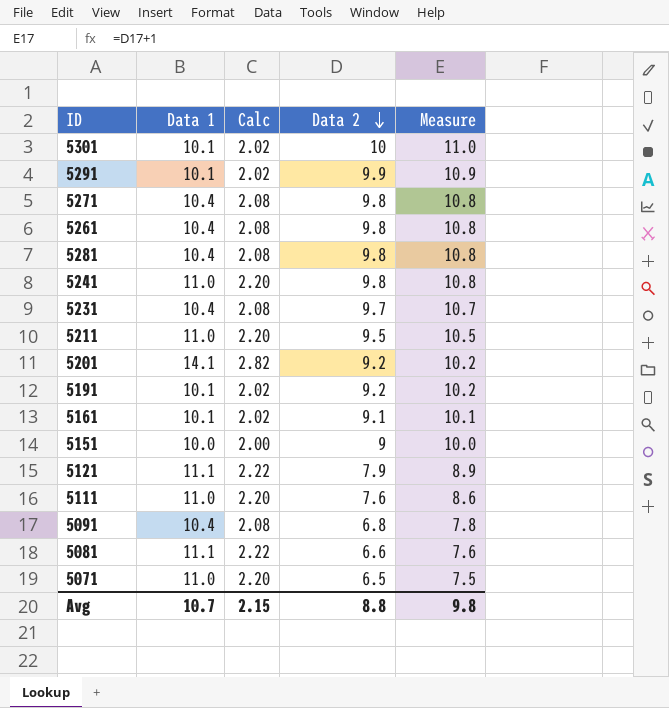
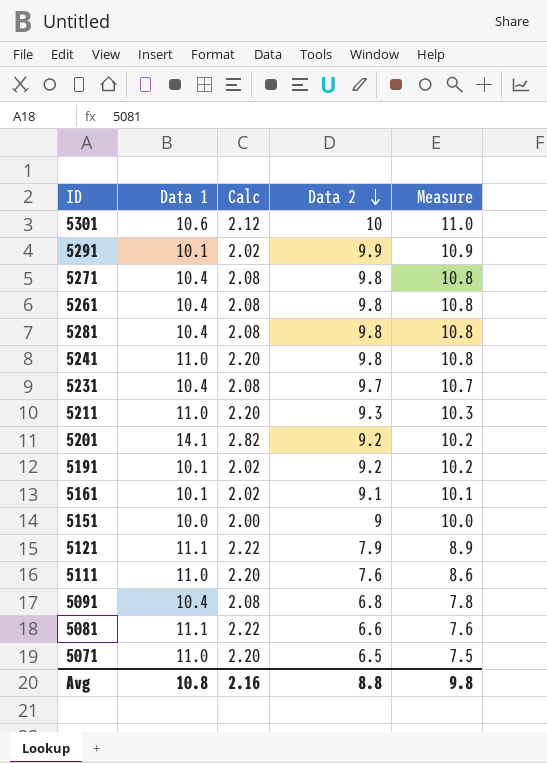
5301 | Data 1: 10.1 -> 10.6
5301 | Calc: 2.02 -> 2.12
5211 | Data 2: 9.5 -> 9.3
5211 | Measure: 10.5 -> 10.3
Avg | Data 1: 10.7 -> 10.8
Avg | Calc: 2.15 -> 2.16

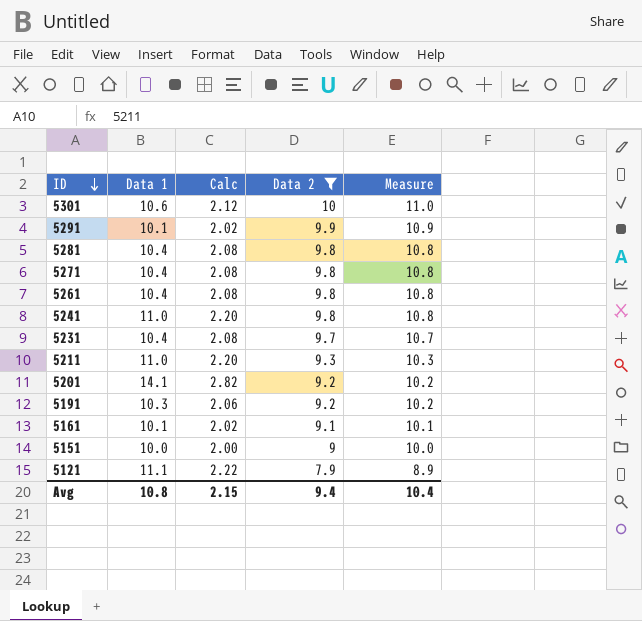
filter: none -> Data 2 >= 7.9
row order: Data 2 descending -> ID descending
5191 | Data 1: 10.1 -> 10.3
5191 | Calc: 2.02 -> 2.06
Avg | Calc: 2.16 -> 2.15
Avg | Data 2: 8.8 -> 9.4
Avg | Measure: 9.8 -> 10.4

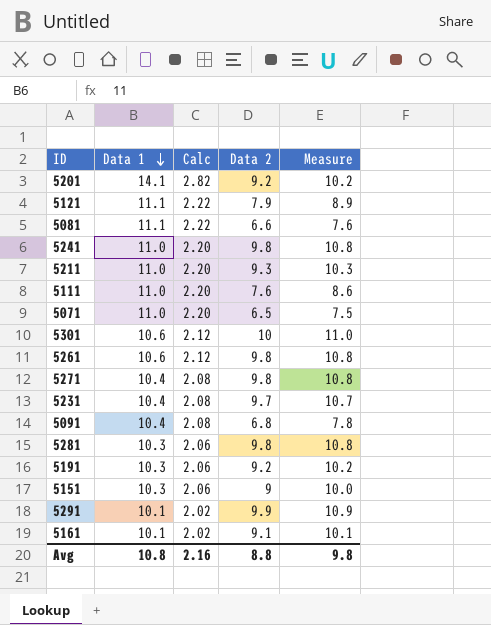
filter: Data 2 >= 7.9 -> none
row order: ID descending -> Data 1 descending
5261 | Data 1: 10.4 -> 10.6
5261 | Calc: 2.08 -> 2.12
5281 | Data 1: 10.4 -> 10.3
5281 | Calc: 2.08 -> 2.06
5151 | Data 1: 10.0 -> 10.3
5151 | Calc: 2.00 -> 2.06
Avg | Calc: 2.15 -> 2.16
Avg | Data 2: 9.4 -> 8.8
Avg | Measure: 10.4 -> 9.8

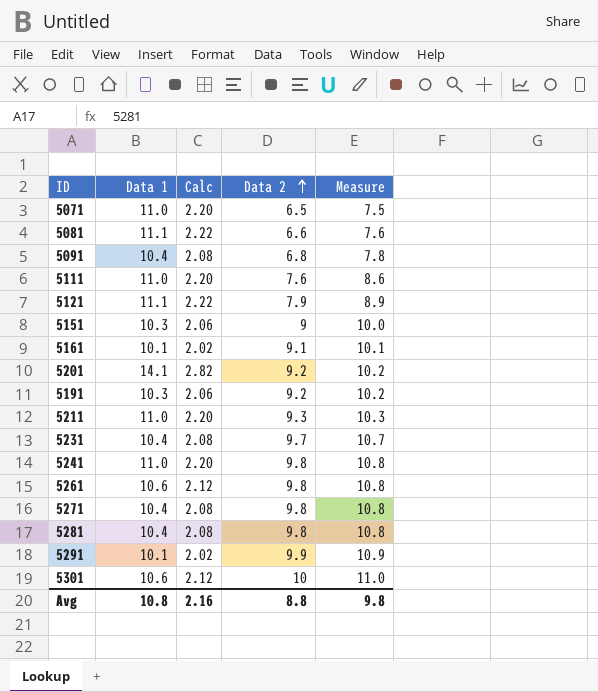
row order: Data 1 descending -> Data 2 ascending
5281 | Data 1: 10.3 -> 10.4
5281 | Calc: 2.06 -> 2.08

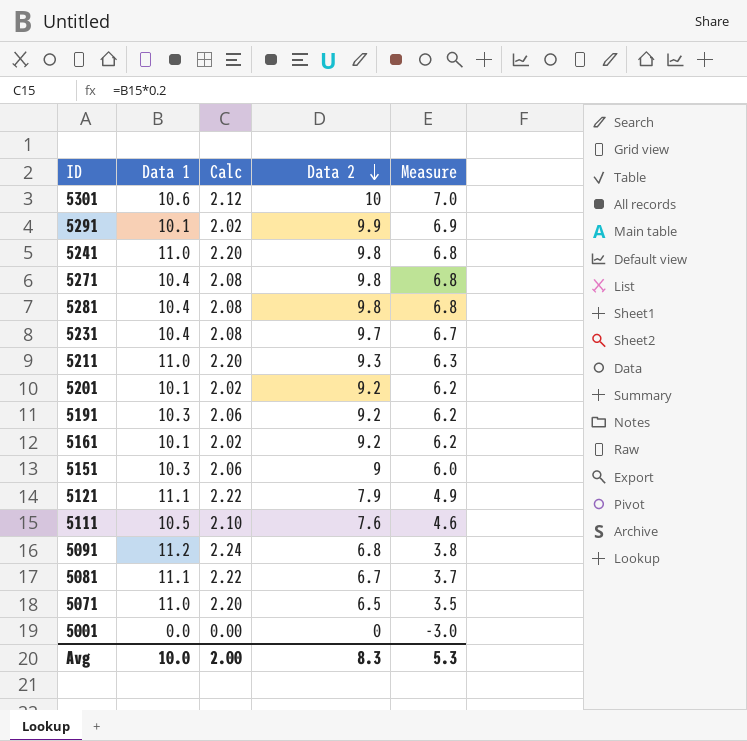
row order: Data 2 ascending -> Data 2 descending
column Measure | formula: [Data 2] + 1 -> [Data 2] - 3
row 5261: 10.6 | 2.12 | 9.8 | 10.8 -> none
5201 | Data 1: 14.1 -> 10.1
5201 | Calc: 2.82 -> 2.02
5161 | Data 2: 9.1 -> 9.2
5111 | Data 1: 11.0 -> 10.5
5111 | Calc: 2.20 -> 2.10
5091 | Data 1: 10.4 -> 11.2
5091 | Calc: 2.08 -> 2.24
5081 | Data 2: 6.6 -> 6.7
row 5001: none -> 0.0 | 0.00 | 0 | -3.0
Avg | Data 1: 10.8 -> 10.0
Avg | Calc: 2.16 -> 2.00
Avg | Data 2: 8.8 -> 8.3
Avg | Measure: 9.8 -> 5.3

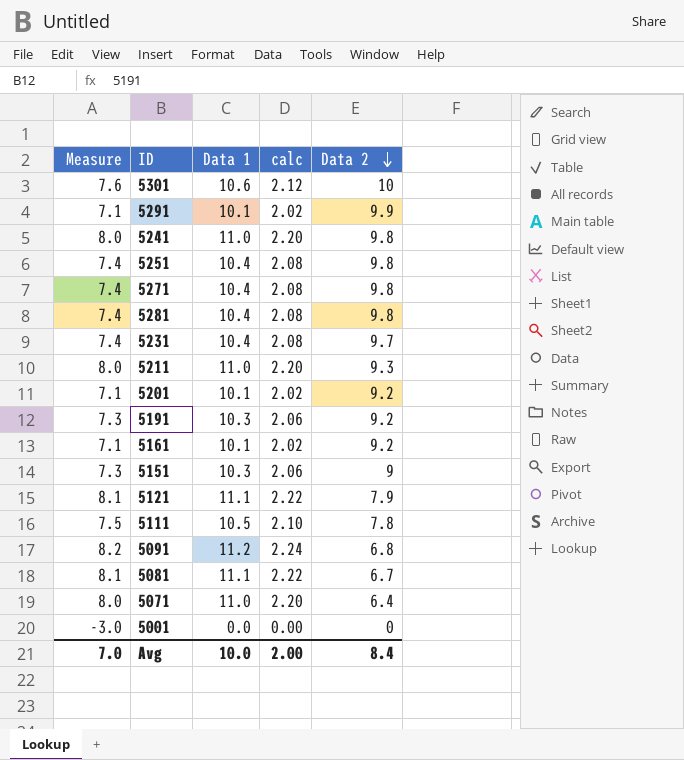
column Measure | formula: [Data 2] - 3 -> [Data 1] - 3
column Measure | position: 5 -> 1
column name: Calc -> calc
row 5251: none -> 7.4 | 10.4 | 2.08 | 9.8
5111 | Data 2: 7.6 -> 7.8
5071 | Data 2: 6.5 -> 6.4
Avg | Measure: 5.3 -> 7.0
Avg | Data 2: 8.3 -> 8.4

